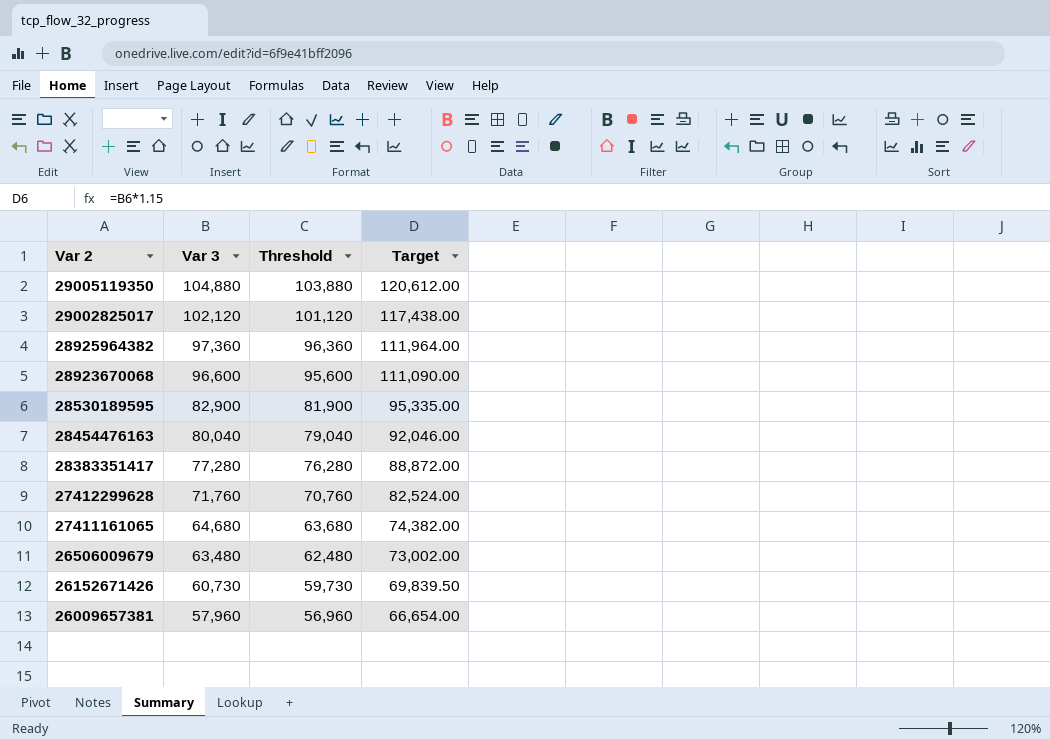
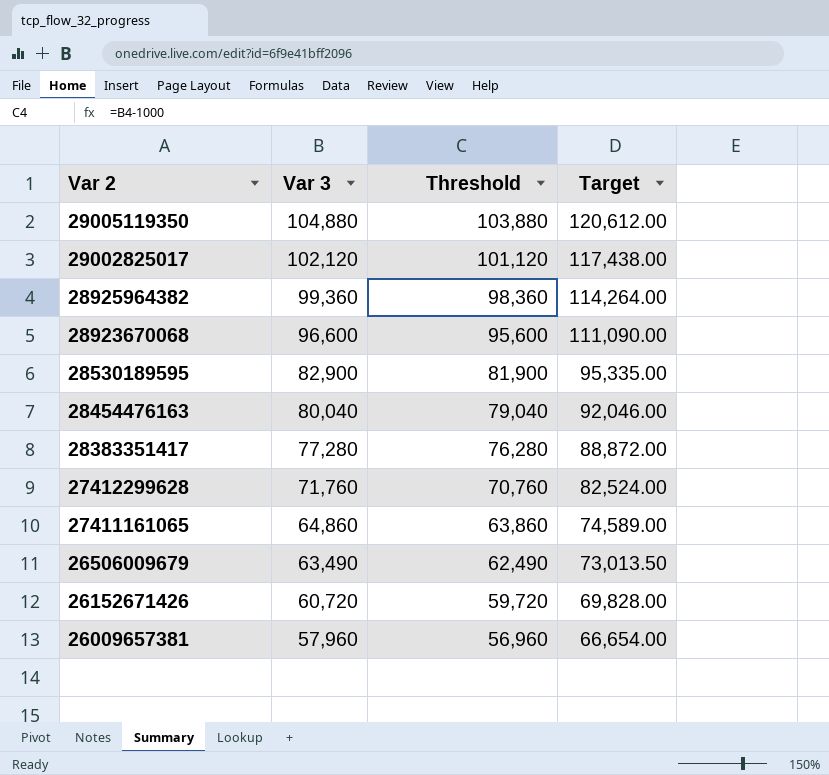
28925964382 | Var 3: 97,360 -> 99,360
28925964382 | Threshold: 96,360 -> 98,360
28925964382 | Target: 111,964.00 -> 114,264.00
27411161065 | Var 3: 64,680 -> 64,860
27411161065 | Threshold: 63,680 -> 63,860
27411161065 | Target: 74,382.00 -> 74,589.00
26506009679 | Var 3: 63,480 -> 63,490
26506009679 | Threshold: 62,480 -> 62,490
26506009679 | Target: 73,002.00 -> 73,013.50
26152671426 | Var 3: 60,730 -> 60,720
26152671426 | Threshold: 59,730 -> 59,720
26152671426 | Target: 69,839.50 -> 69,828.00

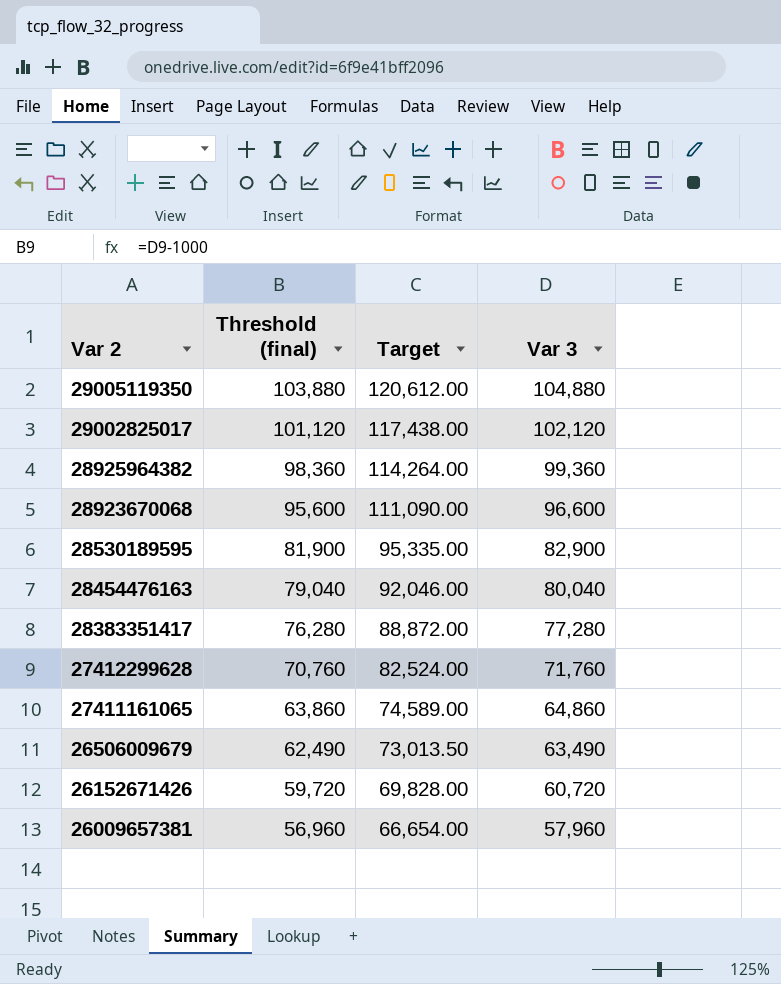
column name: Threshold -> Threshold (final)
column Var 3 | position: 2 -> 4

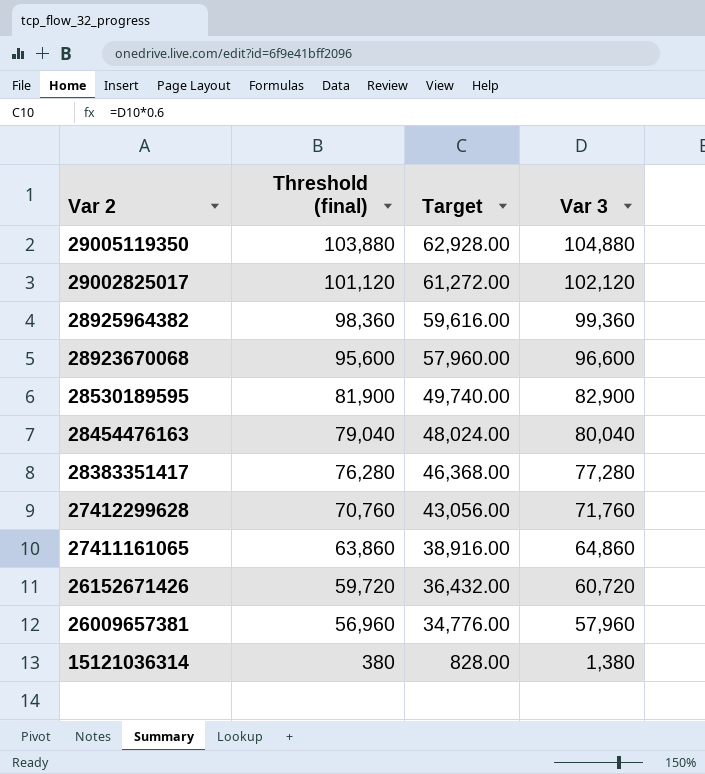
column Target | formula: [Var 3] * 1.15 -> [Var 3] * 0.6
row 26506009679: 62,490 | 73,013.50 | 63,490 -> none
row 15121036314: none -> 380 | 828.00 | 1,380

